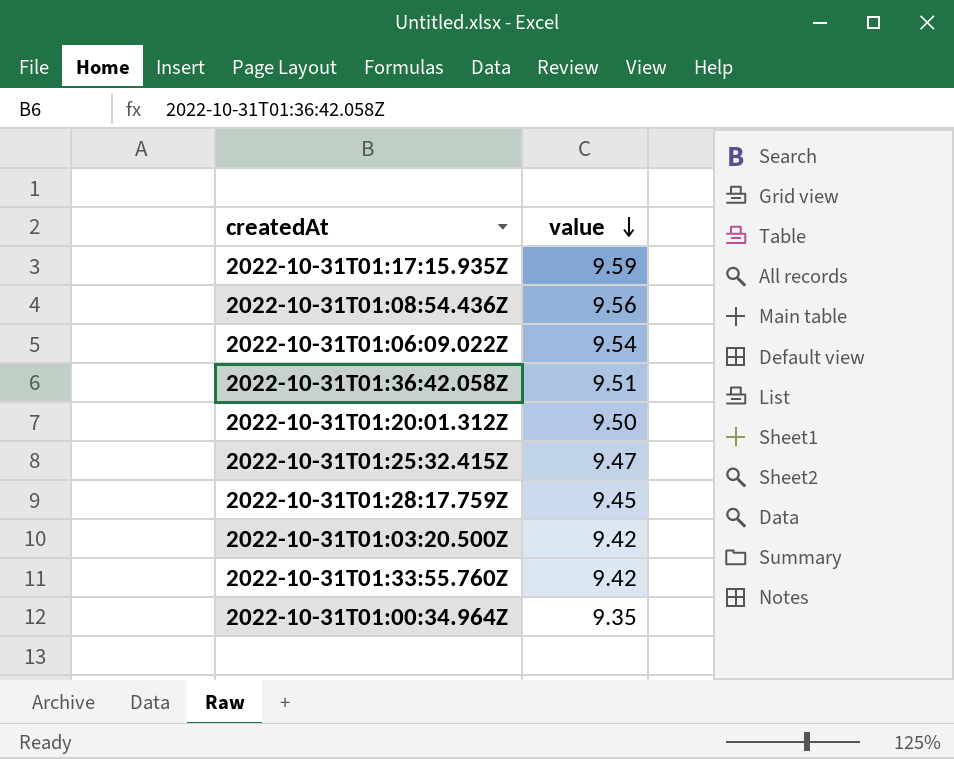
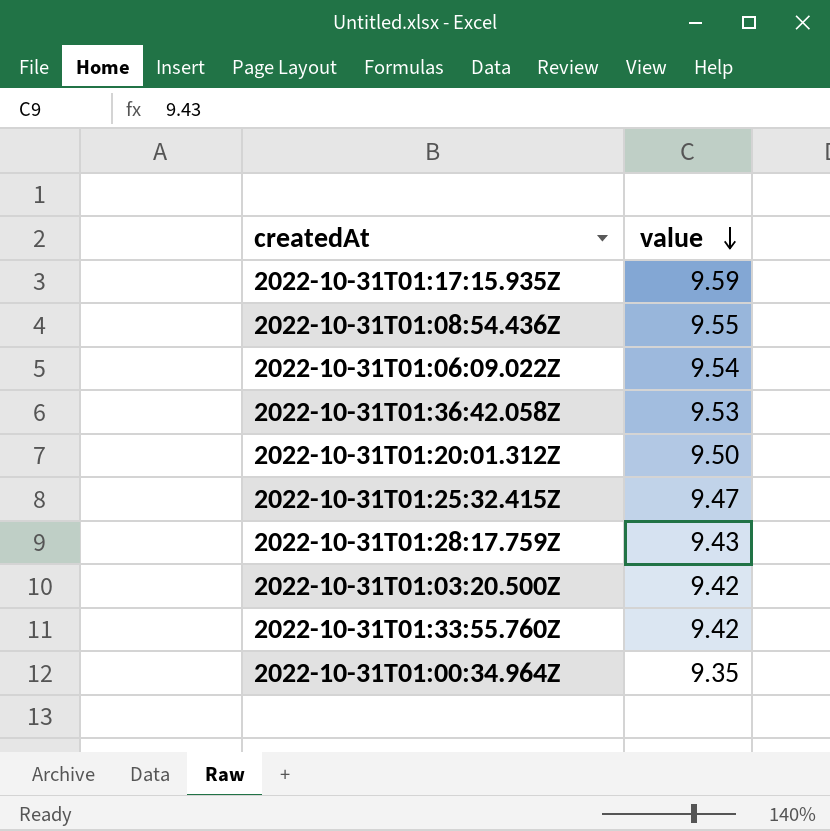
2022-10-31T01:08:54.436Z | value: 9.56 -> 9.55
2022-10-31T01:36:42.058Z | value: 9.51 -> 9.53
2022-10-31T01:28:17.759Z | value: 9.45 -> 9.43

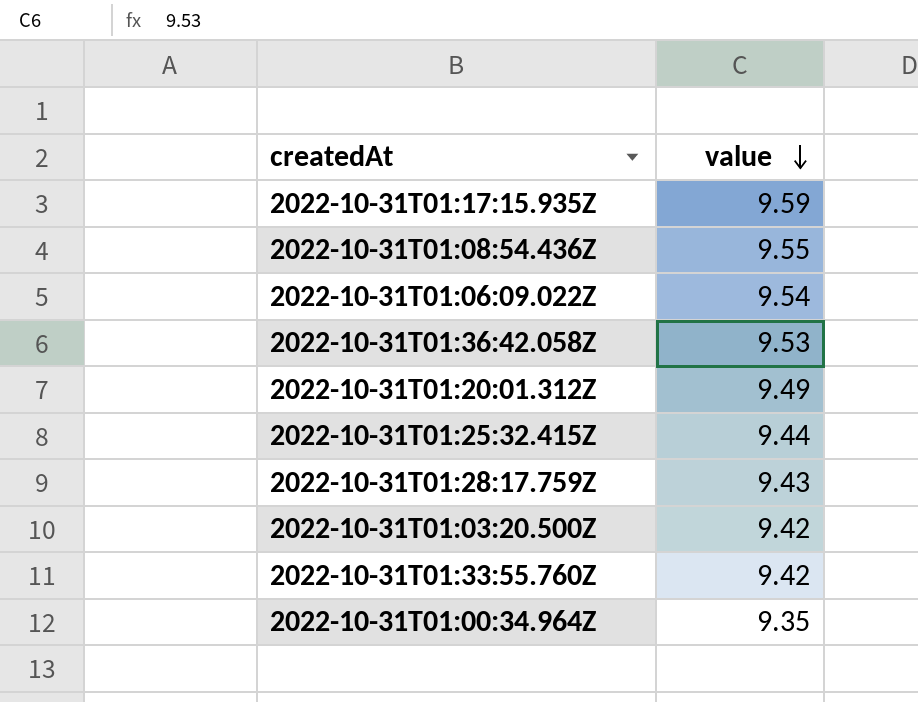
2022-10-31T01:20:01.312Z | value: 9.50 -> 9.49
2022-10-31T01:25:32.415Z | value: 9.47 -> 9.44

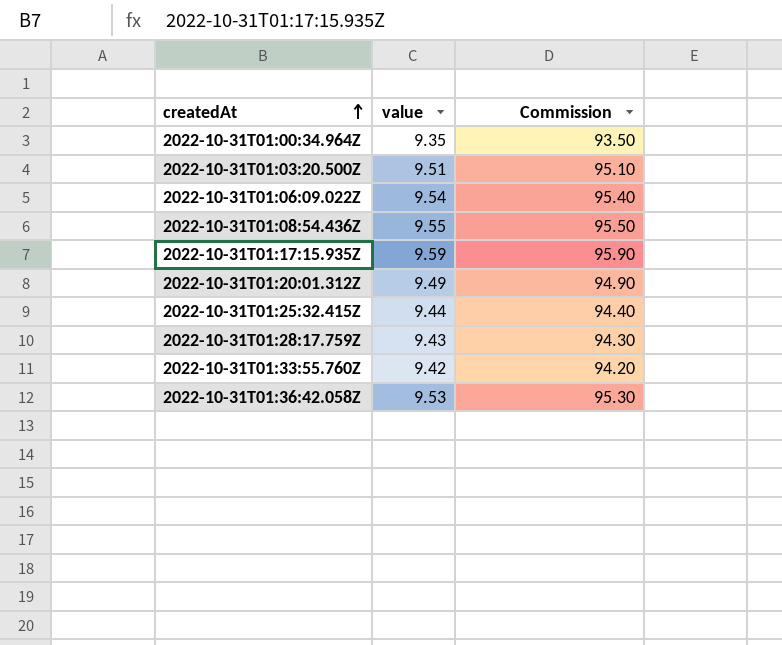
row order: value descending -> createdAt ascending
column Commission | formula: none -> [value] * 10
2022-10-31T01:03:20.500Z | value: 9.42 -> 9.51

